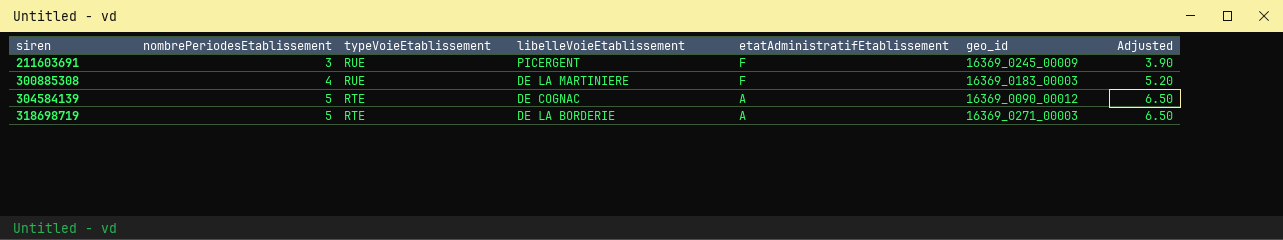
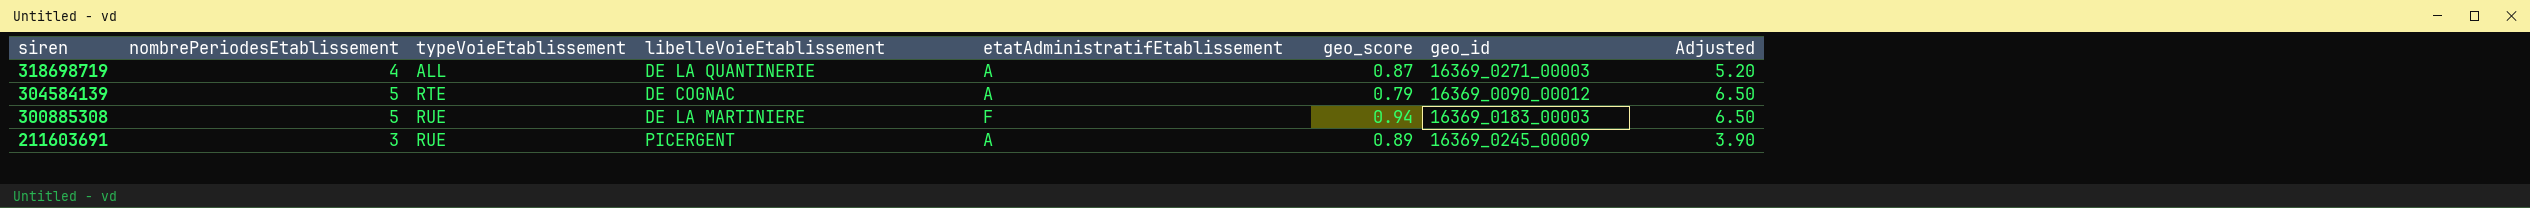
row order: siren ascending -> siren descending
column geo_score | position: none -> 6
318698719 | nombrePeriodesEtablissement: 5 -> 4
318698719 | typeVoieEtablissement: RTE -> ALL
318698719 | libelleVoieEtablissement: DE LA BORDERIE -> DE LA QUANTINERIE
318698719 | Adjusted: 6.50 -> 5.20
300885308 | nombrePeriodesEtablissement: 4 -> 5
300885308 | Adjusted: 5.20 -> 6.50
211603691 | etatAdministratifEtablissement: F -> A

